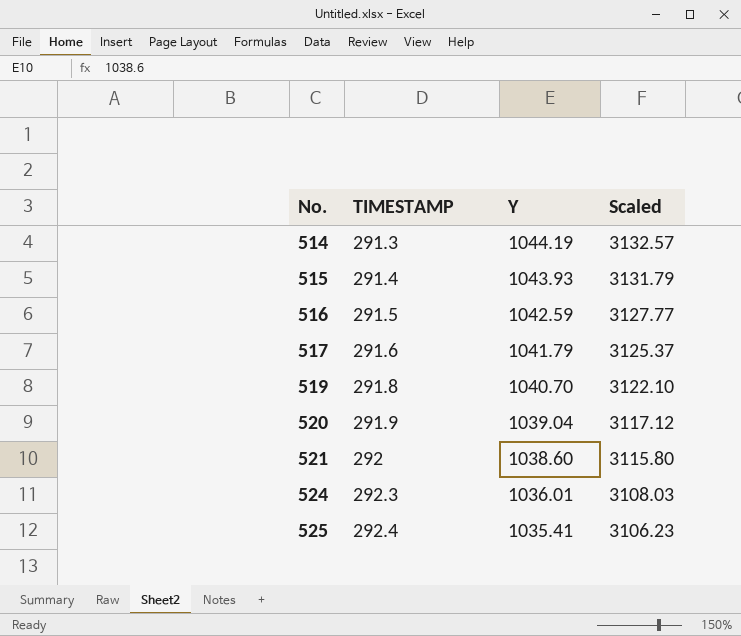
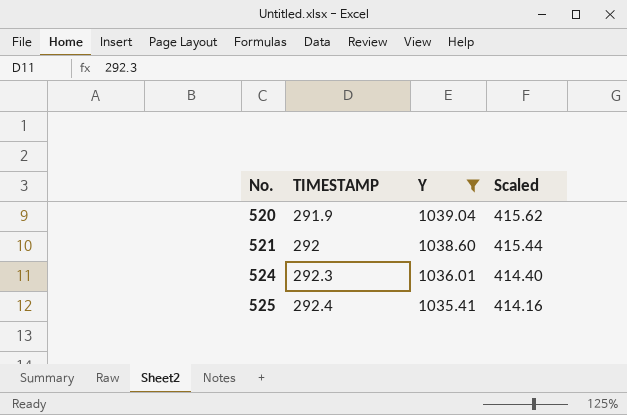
filter: none -> Y <= 1039.04
column Scaled | formula: [Y] * 3 -> [Y] * 0.4

